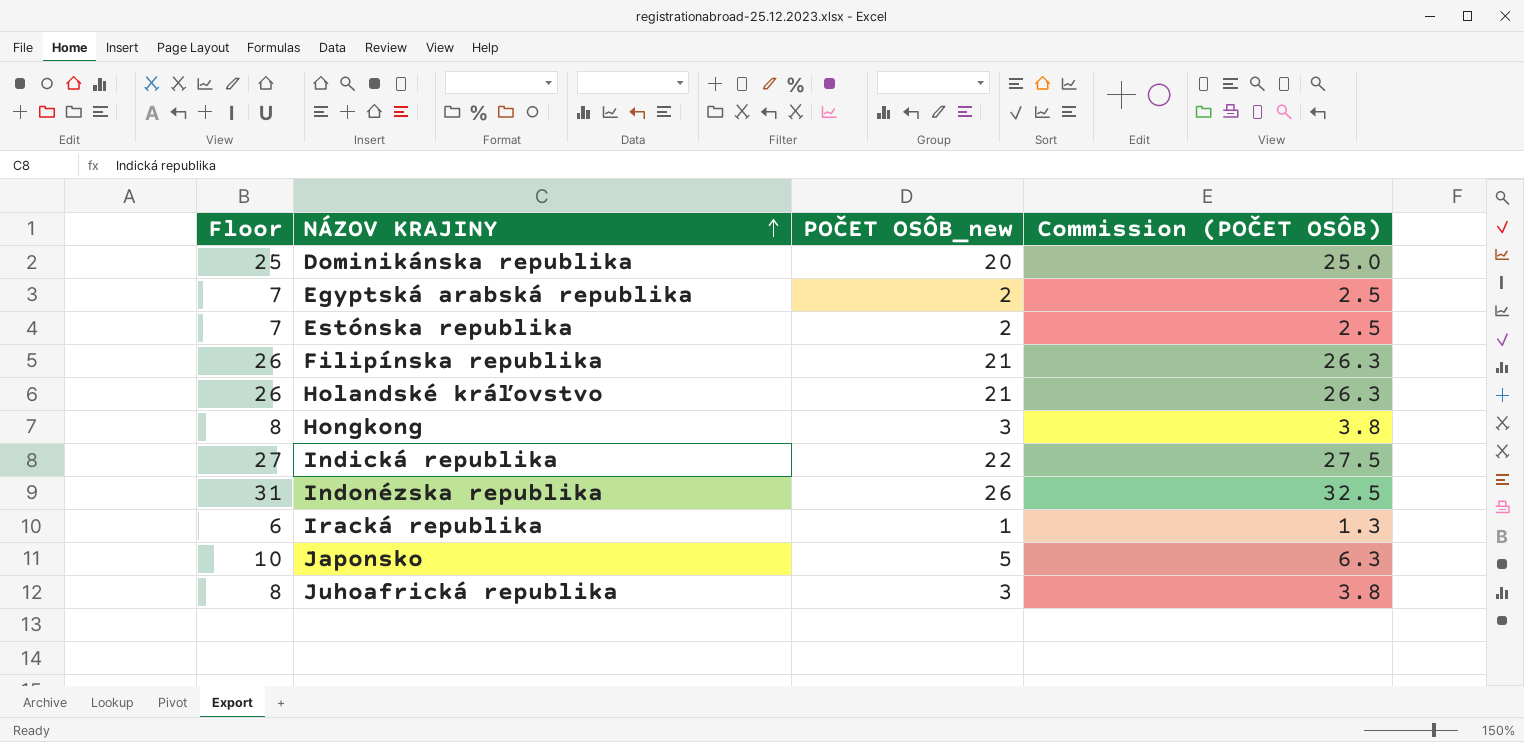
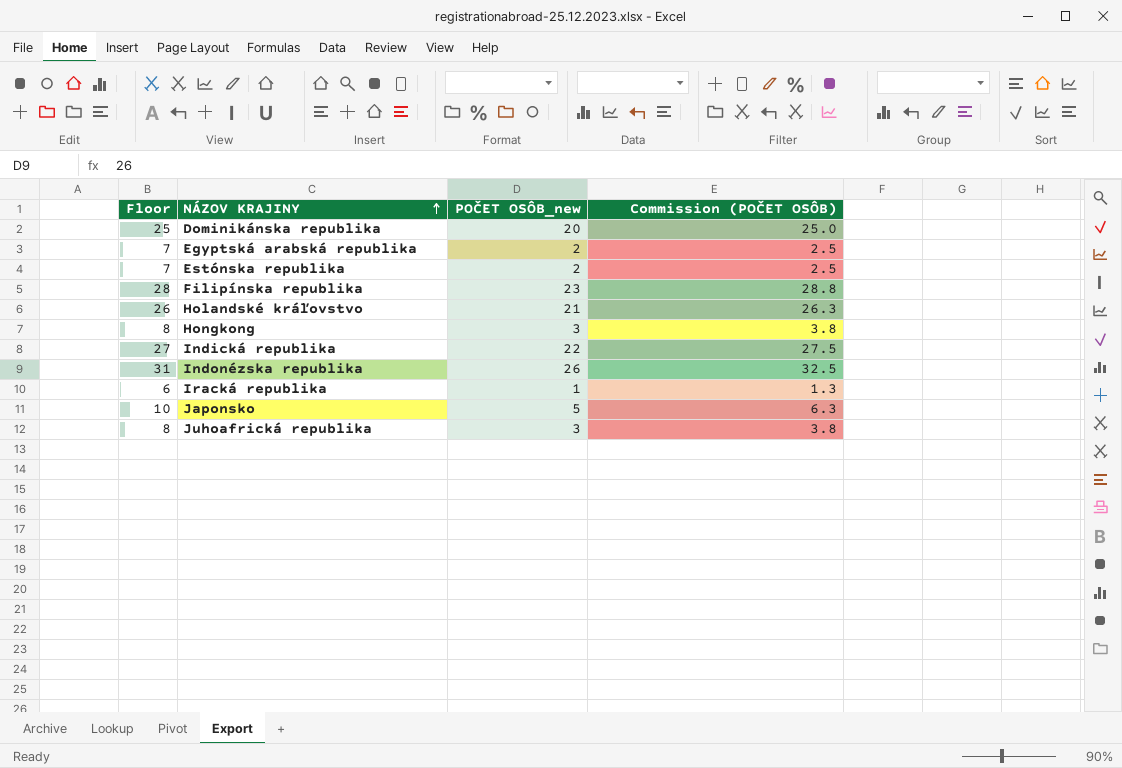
Filipínska republika | Floor: 26 -> 28
Filipínska republika | POČET OSÔB_new: 21 -> 23
Filipínska republika | Commission (POČET OSÔB): 26.3 -> 28.8

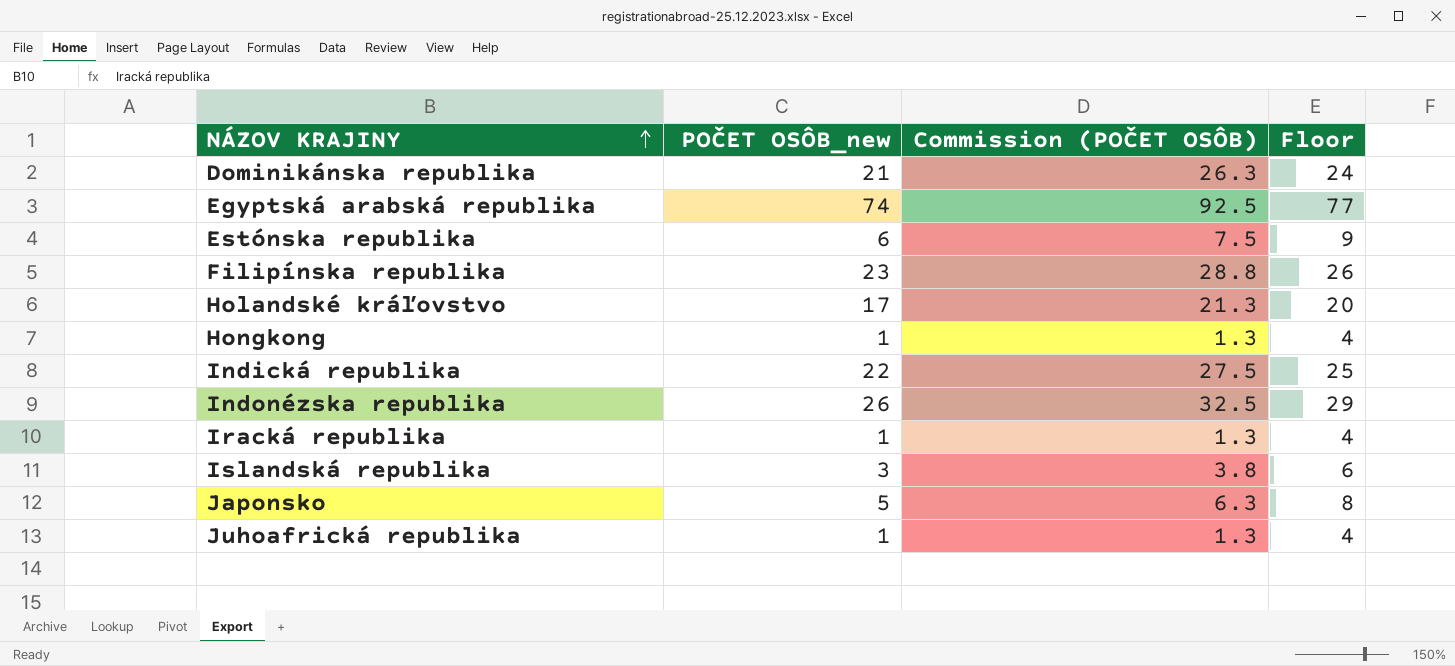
column Floor | formula: [POČET OSÔB_new] + 5 -> [POČET OSÔB_new] + 3
column Floor | position: 1 -> 4
Dominikánska republika | POČET OSÔB_new: 20 -> 21
Dominikánska republika | Commission (POČET OSÔB): 25.0 -> 26.3
Egyptská arabská republika | POČET OSÔB_new: 2 -> 74
Egyptská arabská republika | Commission (POČET OSÔB): 2.5 -> 92.5
Estónska republika | POČET OSÔB_new: 2 -> 6
Estónska republika | Commission (POČET OSÔB): 2.5 -> 7.5
Holandské kráľovstvo | POČET OSÔB_new: 21 -> 17
Holandské kráľovstvo | Commission (POČET OSÔB): 26.3 -> 21.3
Hongkong | POČET OSÔB_new: 3 -> 1
Hongkong | Commission (POČET OSÔB): 3.8 -> 1.3
row Islandská republika: none -> 3 | 3.8 | 6
Juhoafrická republika | POČET OSÔB_new: 3 -> 1
Juhoafrická republika | Commission (POČET OSÔB): 3.8 -> 1.3

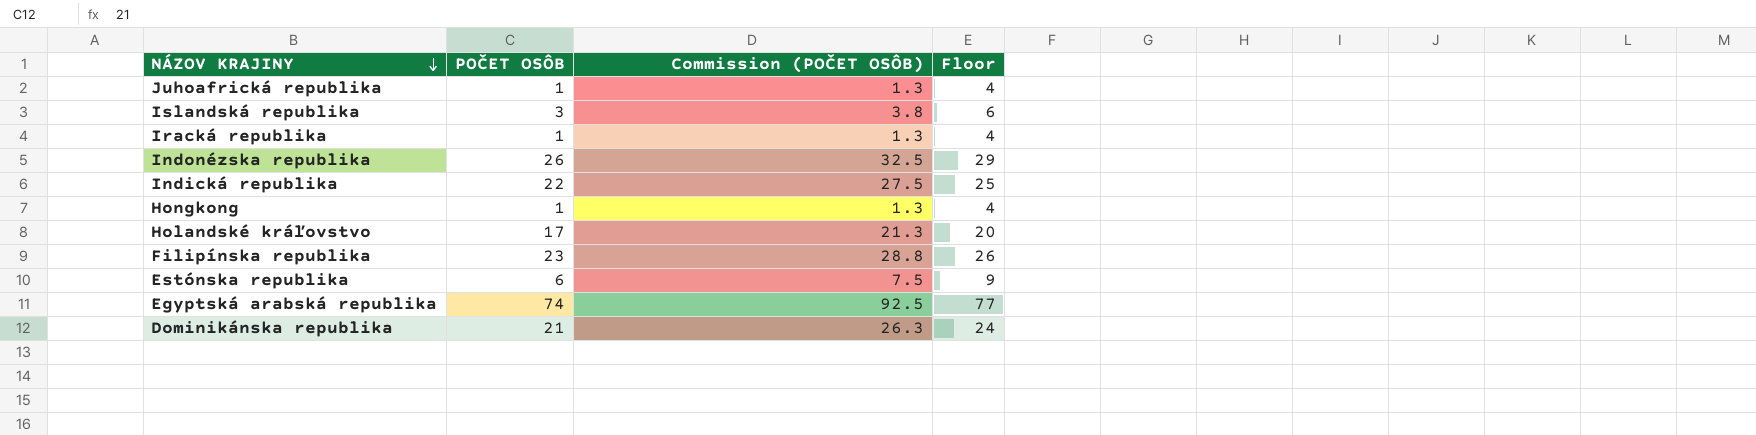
row order: NÁZOV KRAJINY ascending -> NÁZOV KRAJINY descending
column name: POČET OSÔB_new -> POČET OSÔB
row Japonsko: 5 | 6.3 | 8 -> none

